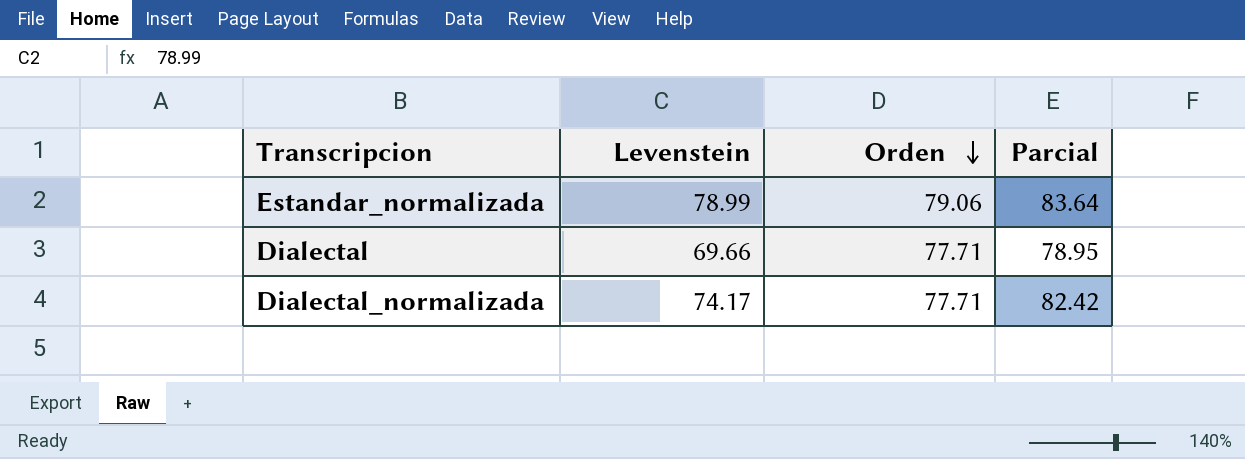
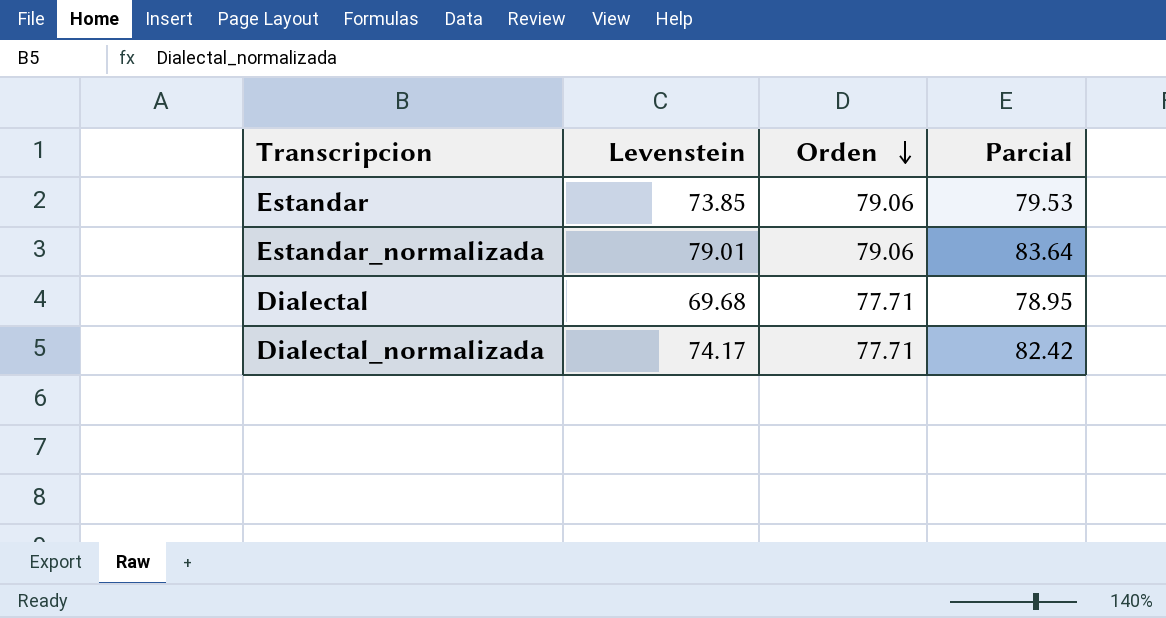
row Estandar: none -> 73.85 | 79.06 | 79.53
Estandar_normalizada | Levenstein: 78.99 -> 79.01
Dialectal | Levenstein: 69.66 -> 69.68

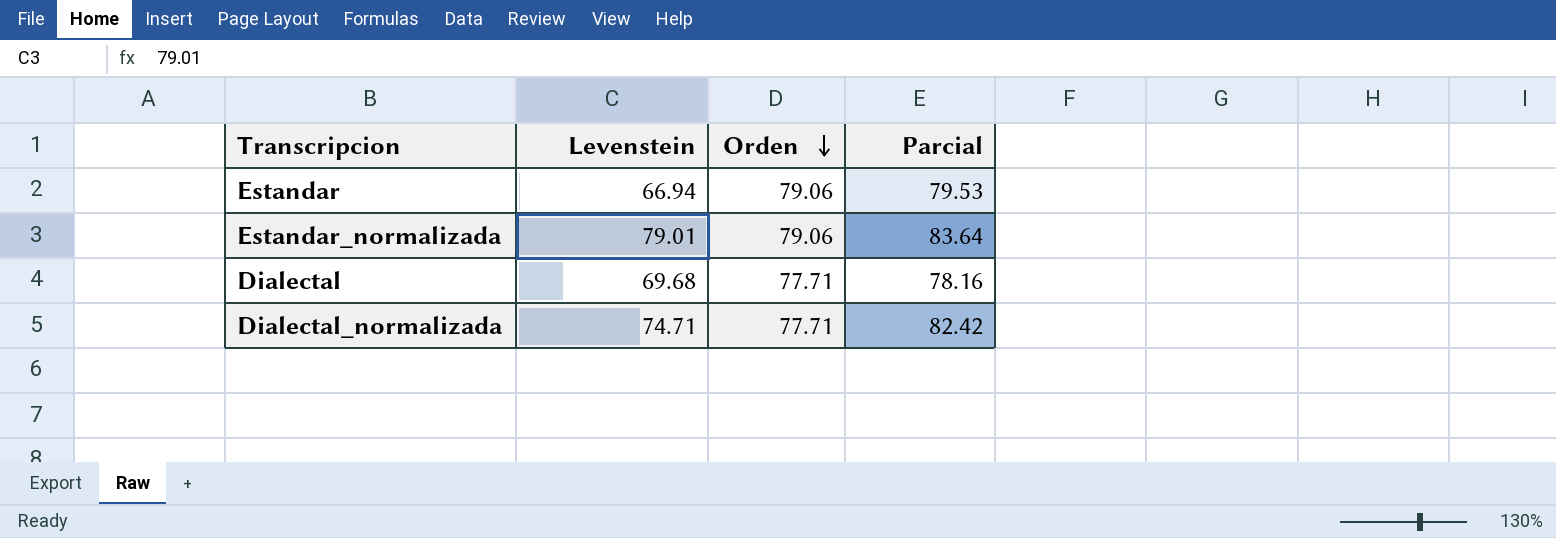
Estandar | Levenstein: 73.85 -> 66.94
Dialectal | Parcial: 78.95 -> 78.16
Dialectal_normalizada | Levenstein: 74.17 -> 74.71

